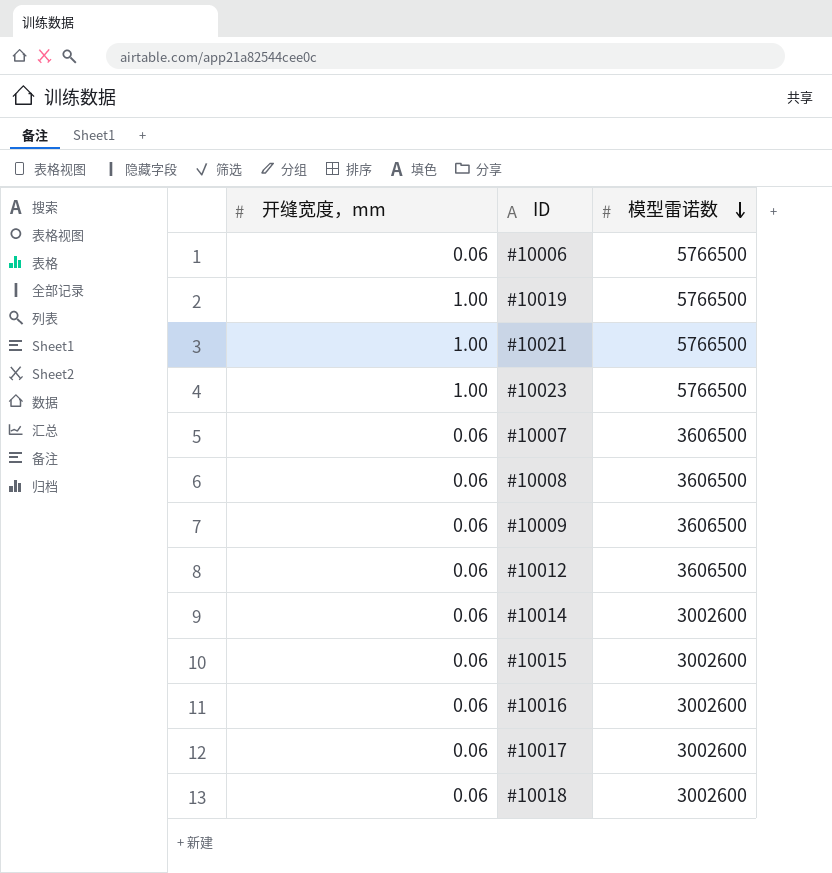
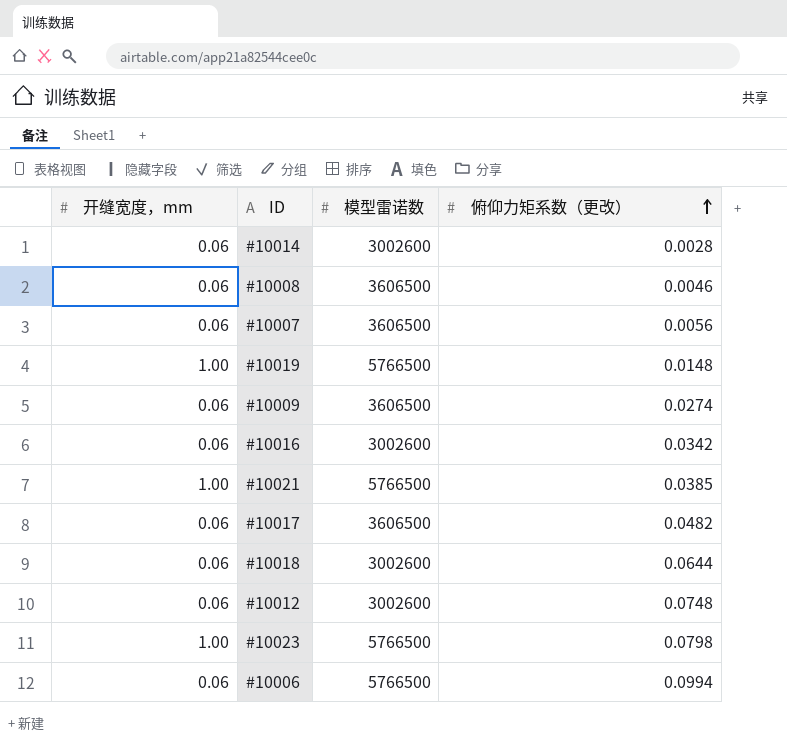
row order: 模型雷诺数 descending -> 俯仰力矩系数（更改） ascending
column 俯仰力矩系数（更改） | position: none -> 4
row #10015: 0.06 | 3002600 -> none
#10017 | 模型雷诺数: 3002600 -> 3606500
#10012 | 模型雷诺数: 3606500 -> 3002600

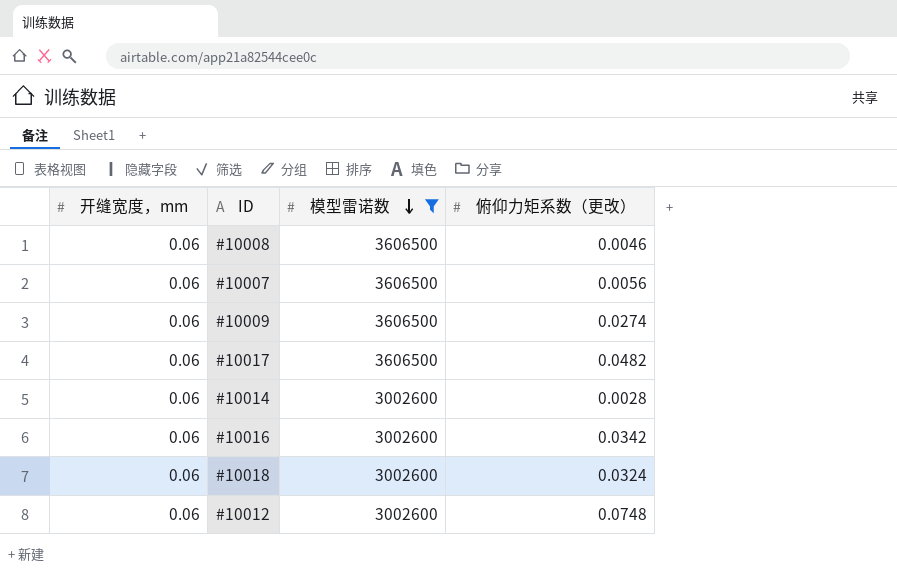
filter: none -> 模型雷诺数 != 5766500
row order: 俯仰力矩系数（更改） ascending -> 模型雷诺数 descending
#10018 | 俯仰力矩系数（更改）: 0.0644 -> 0.0324

